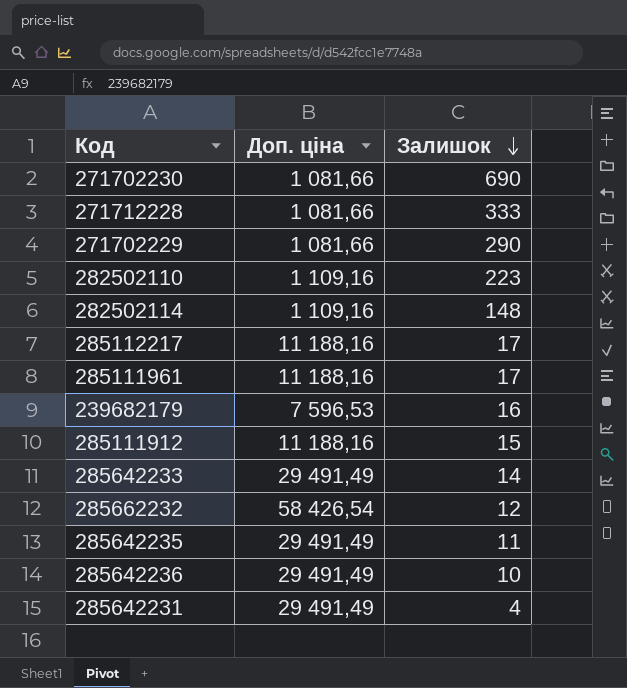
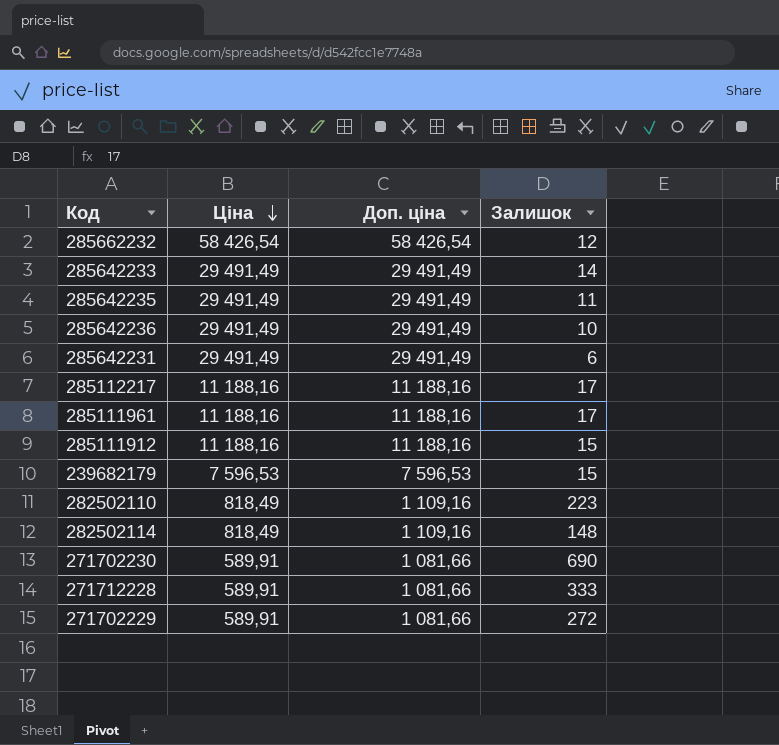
row order: Залишок descending -> Ціна descending
column Ціна | position: none -> 2
285642231 | Залишок: 4 -> 6
239682179 | Залишок: 16 -> 15
271702229 | Залишок: 290 -> 272

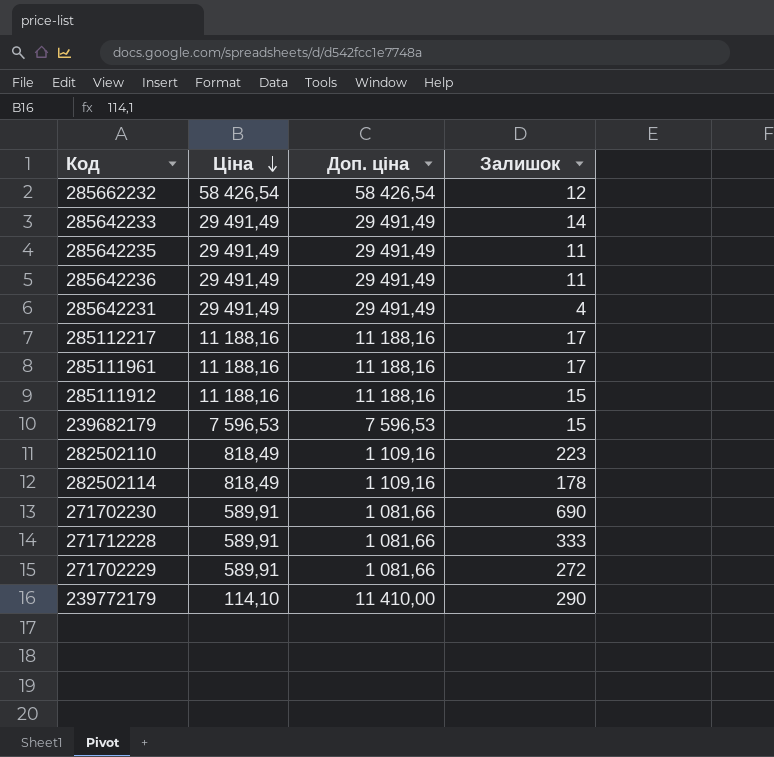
285642236 | Залишок: 10 -> 11
285642231 | Залишок: 6 -> 4
282502114 | Залишок: 148 -> 178
row 239772179: none -> 114,10 | 11 410,00 | 290

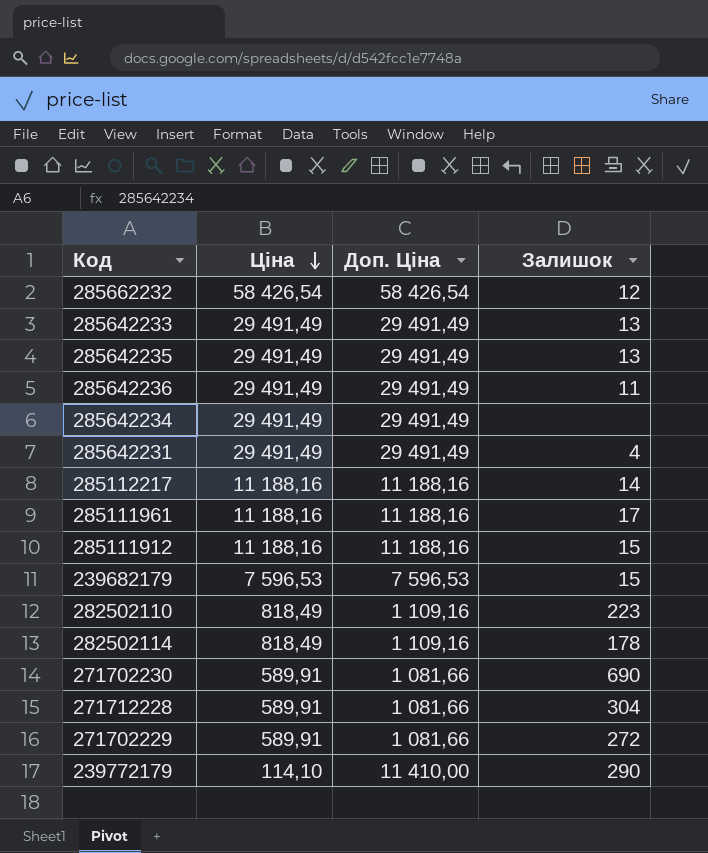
column name: Доп. ціна -> Доп. Ціна
285642233 | Залишок: 14 -> 13
285642235 | Залишок: 11 -> 13
row 285642234: none -> 29 491,49 | 29 491,49 | none
285112217 | Залишок: 17 -> 14
271712228 | Залишок: 333 -> 304

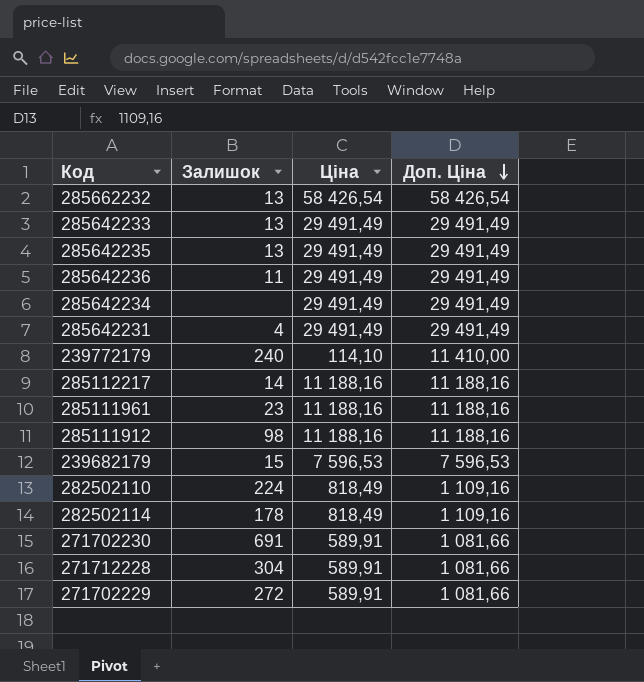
row order: Ціна descending -> Доп. Ціна descending
column Залишок | position: 4 -> 2
285662232 | Залишок: 12 -> 13
239772179 | Залишок: 290 -> 240
285111961 | Залишок: 17 -> 23
285111912 | Залишок: 15 -> 98
282502110 | Залишок: 223 -> 224
271702230 | Залишок: 690 -> 691

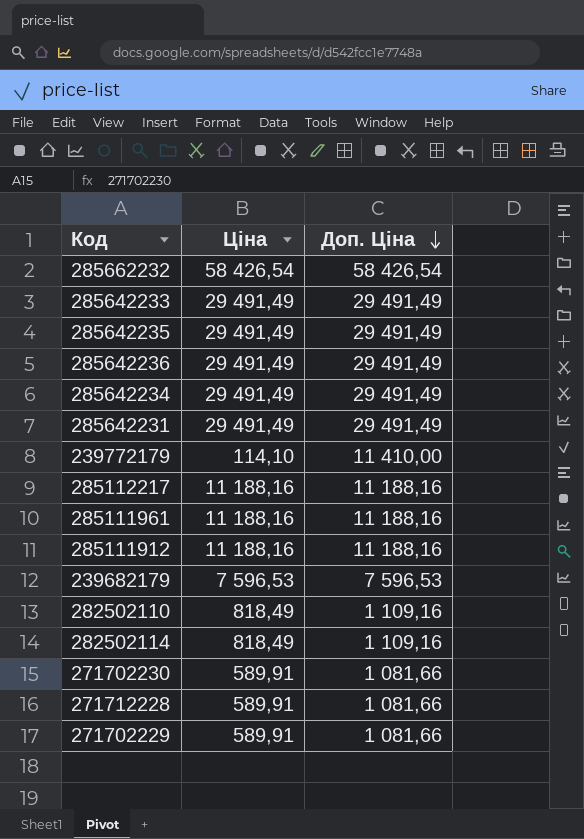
column Залишок | position: 2 -> none

